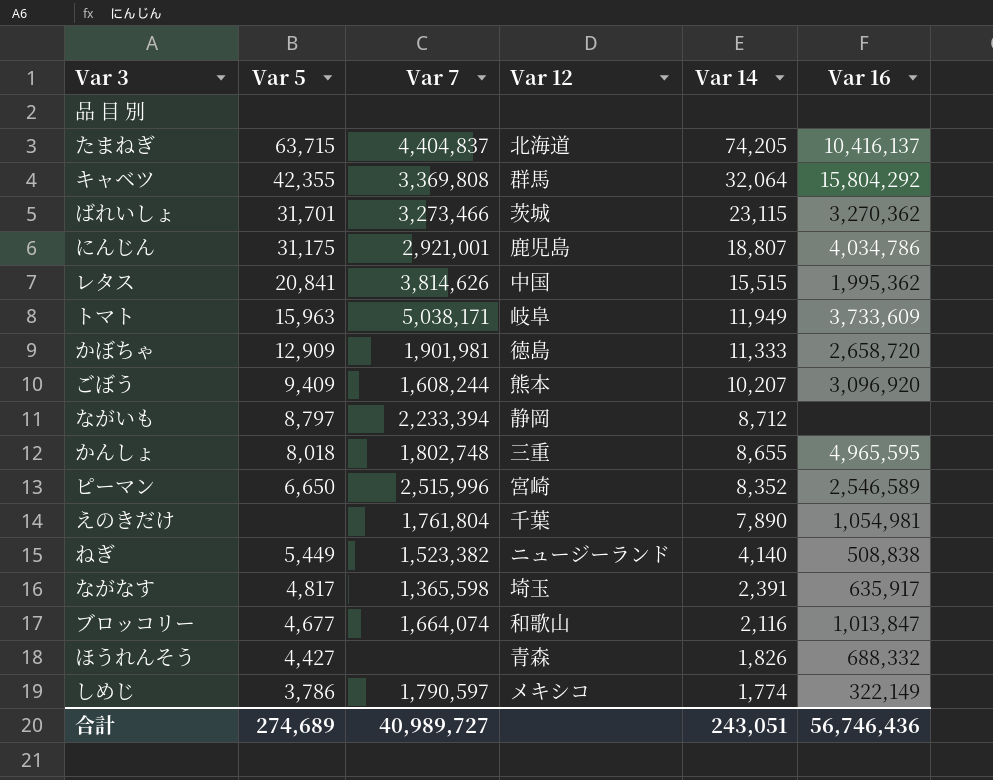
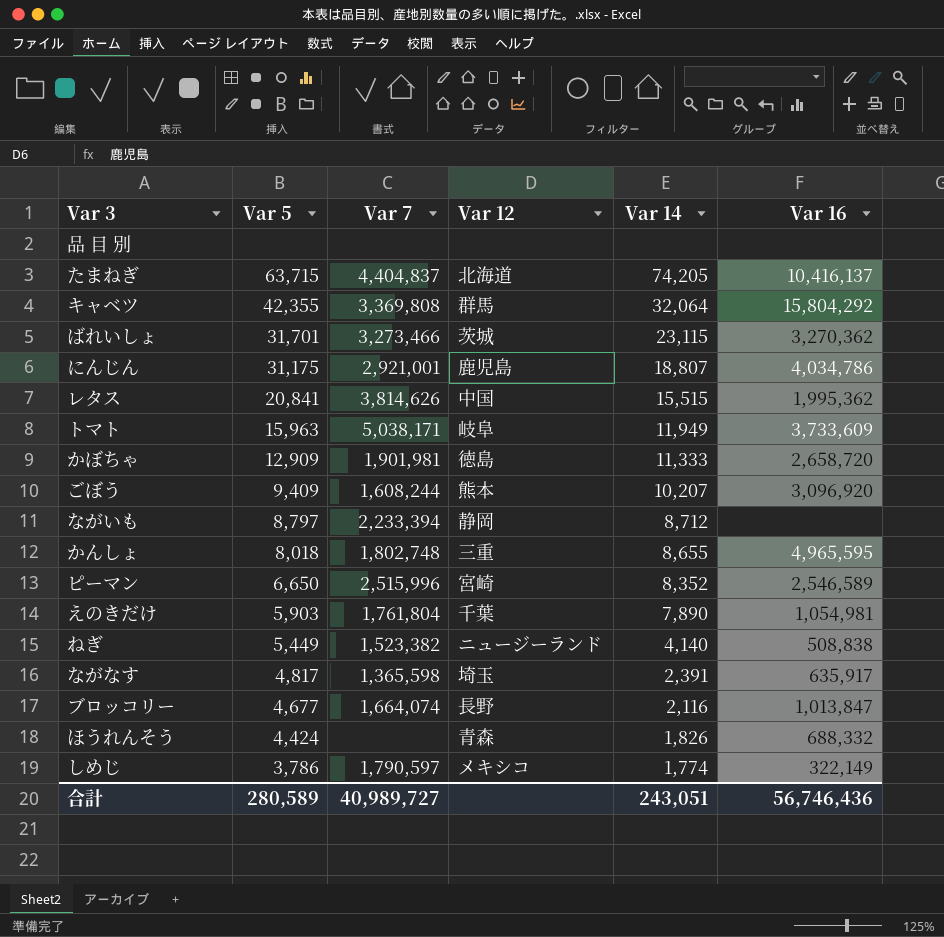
えのきだけ | Var 5: none -> 5,903
ブロッコリー | Var 12: 和歌山 -> 長野
ほうれんそう | Var 5: 4,427 -> 4,424
合計 | Var 5: 274,689 -> 280,589

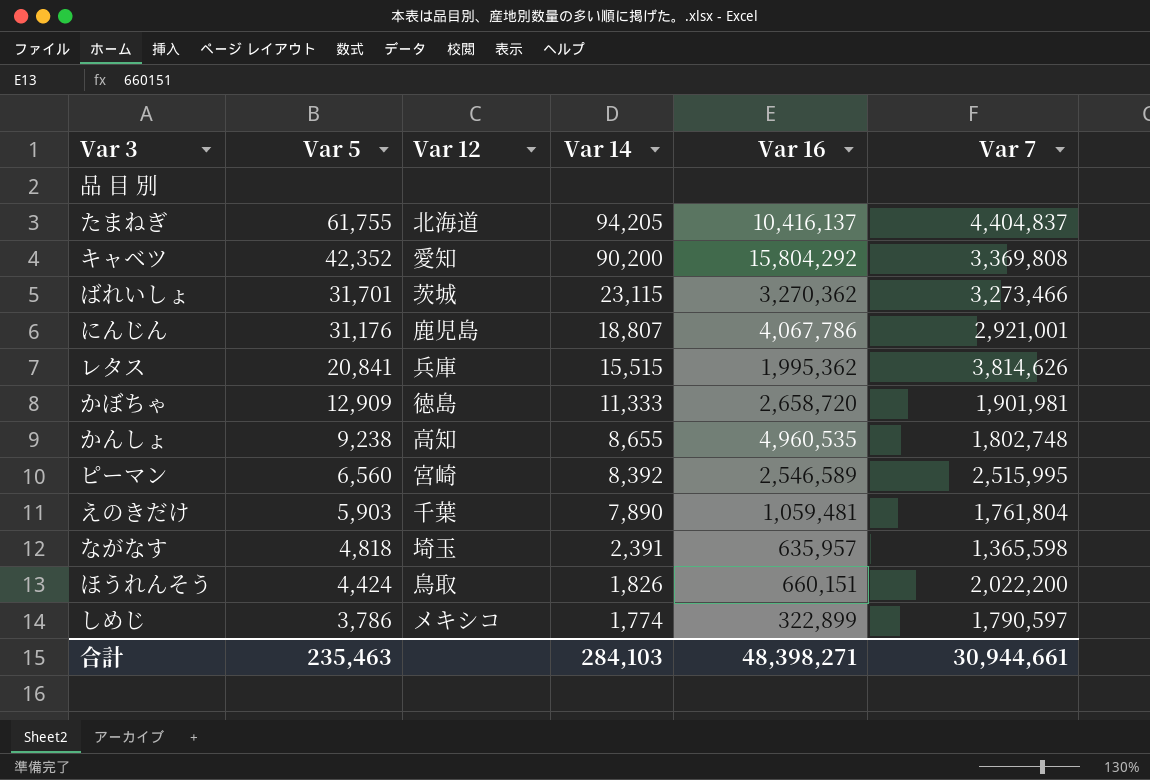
column Var 7 | position: 3 -> 6
row トマト: 15,963 | 5,038,171 | 岐阜 | 11,949 | 3,733,609 -> none
row ごぼう: 9,409 | 1,608,244 | 熊本 | 10,207 | 3,096,920 -> none
row ながいも: 8,797 | 2,233,394 | 静岡 | 8,712 | none -> none
row ねぎ: 5,449 | 1,523,382 | ニュージーランド | 4,140 | 508,838 -> none
row ブロッコリー: 4,677 | 1,664,074 | 長野 | 2,116 | 1,013,847 -> none
たまねぎ | Var 5: 63,715 -> 61,755
たまねぎ | Var 14: 74,205 -> 94,205
キャベツ | Var 5: 42,355 -> 42,352
キャベツ | Var 12: 群馬 -> 愛知
キャベツ | Var 14: 32,064 -> 90,200
にんじん | Var 5: 31,175 -> 31,176
にんじん | Var 16: 4,034,786 -> 4,067,786
レタス | Var 12: 中国 -> 兵庫
かんしょ | Var 5: 8,018 -> 9,238
かんしょ | Var 12: 三重 -> 高知
かんしょ | Var 16: 4,965,595 -> 4,960,535
ピーマン | Var 5: 6,650 -> 6,560
ピーマン | Var 14: 8,352 -> 8,392
ピーマン | Var 7: 2,515,996 -> 2,515,995
えのきだけ | Var 16: 1,054,981 -> 1,059,481
ながなす | Var 5: 4,817 -> 4,818
ながなす | Var 16: 635,917 -> 635,957
ほうれんそう | Var 12: 青森 -> 鳥取
ほうれんそう | Var 16: 688,332 -> 660,151
ほうれんそう | Var 7: none -> 2,022,200
しめじ | Var 16: 322,149 -> 322,899
合計 | Var 5: 280,589 -> 235,463
合計 | Var 14: 243,051 -> 284,103
合計 | Var 16: 56,746,436 -> 48,398,271
合計 | Var 7: 40,989,727 -> 30,944,661

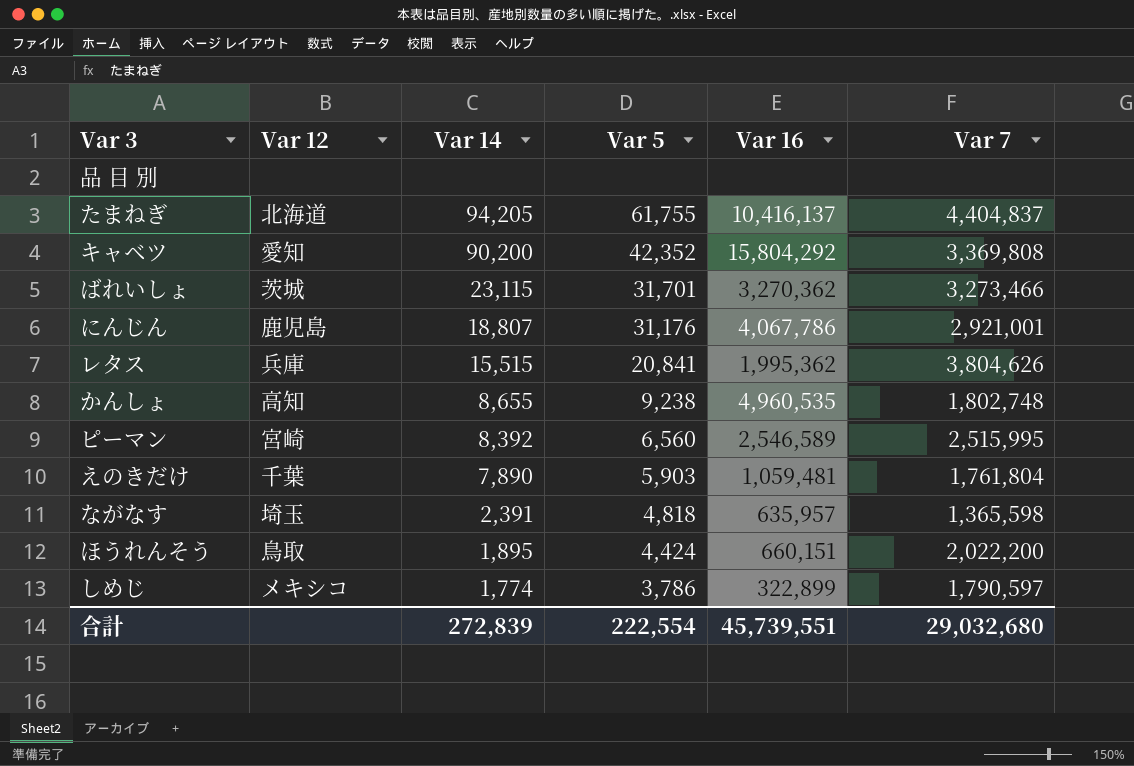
column Var 5 | position: 2 -> 4
row かぼちゃ: 12,909 | 徳島 | 11,333 | 2,658,720 | 1,901,981 -> none
レタス | Var 7: 3,814,626 -> 3,804,626
ほうれんそう | Var 14: 1,826 -> 1,895
合計 | Var 14: 284,103 -> 272,839
合計 | Var 5: 235,463 -> 222,554
合計 | Var 16: 48,398,271 -> 45,739,551
合計 | Var 7: 30,944,661 -> 29,032,680

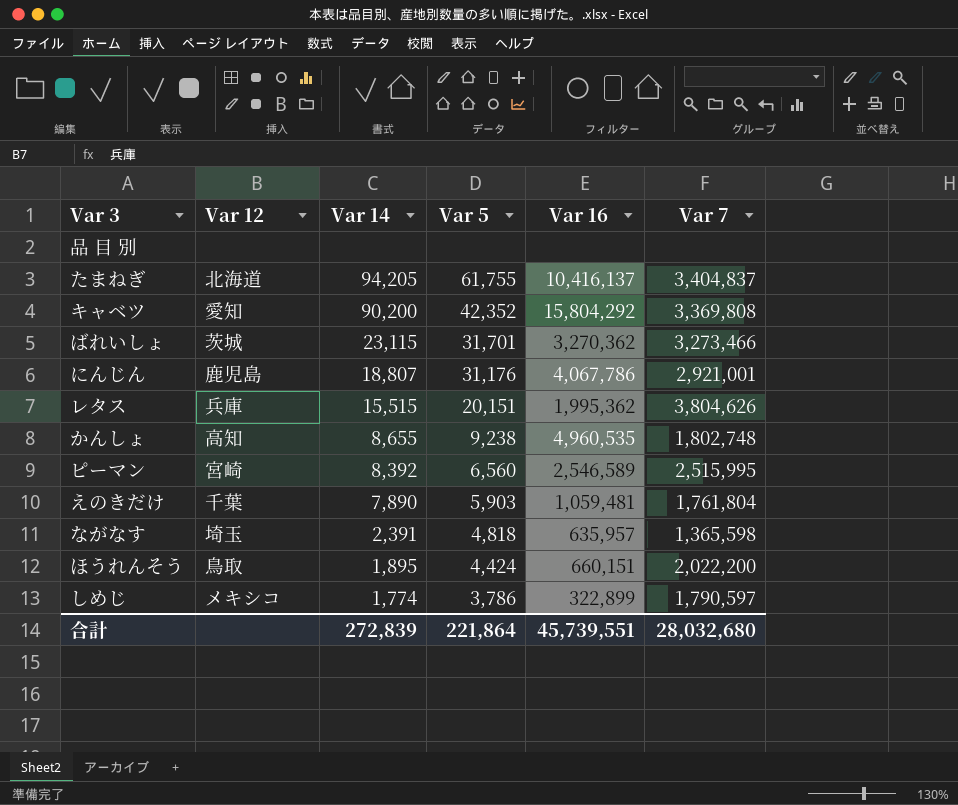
たまねぎ | Var 7: 4,404,837 -> 3,404,837
レタス | Var 5: 20,841 -> 20,151
合計 | Var 5: 222,554 -> 221,864
合計 | Var 7: 29,032,680 -> 28,032,680

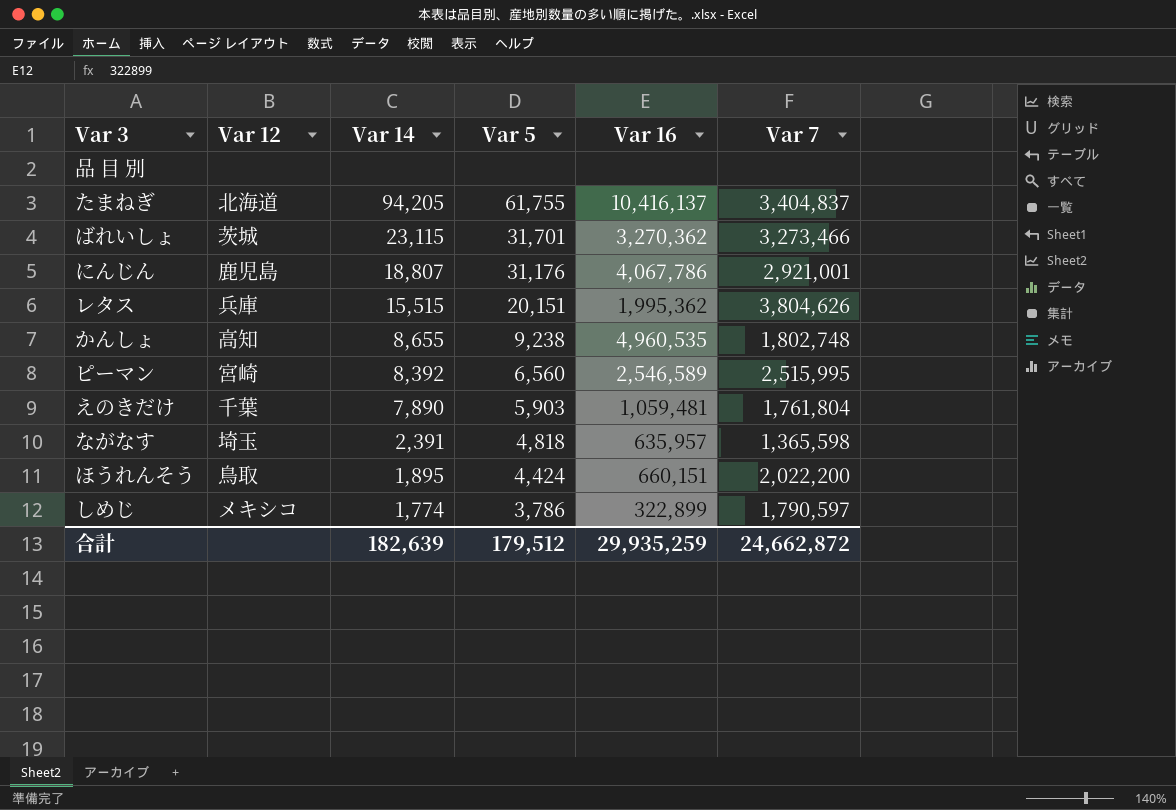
row キャベツ: 愛知 | 90,200 | 42,352 | 15,804,292 | 3,369,808 -> none
合計 | Var 14: 272,839 -> 182,639
合計 | Var 5: 221,864 -> 179,512
合計 | Var 16: 45,739,551 -> 29,935,259
合計 | Var 7: 28,032,680 -> 24,662,872

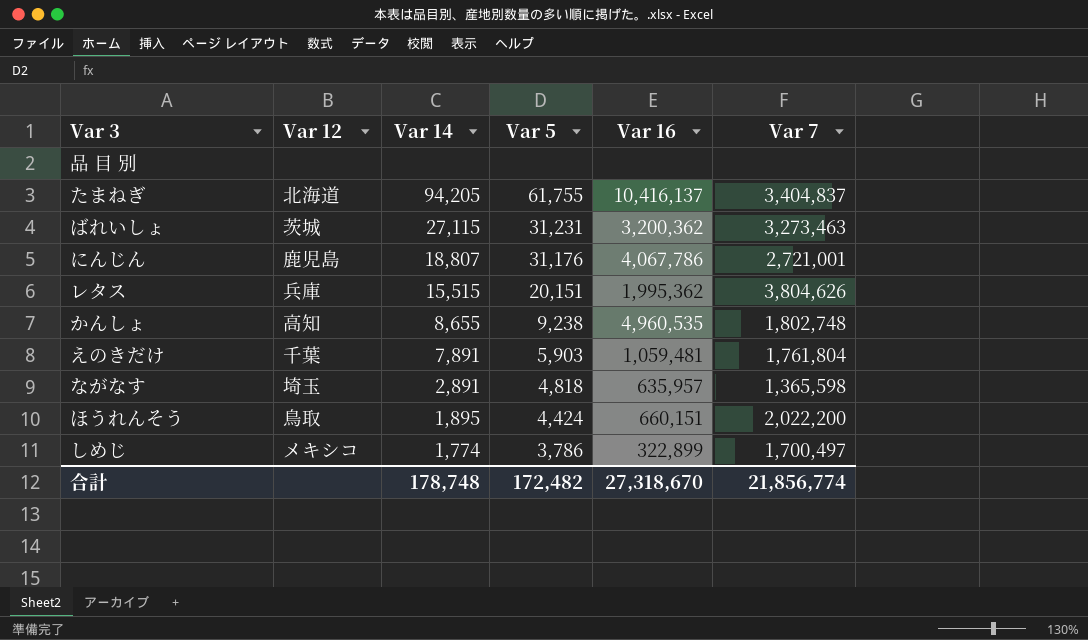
row ピーマン: 宮崎 | 8,392 | 6,560 | 2,546,589 | 2,515,995 -> none
ばれいしょ | Var 14: 23,115 -> 27,115
ばれいしょ | Var 5: 31,701 -> 31,231
ばれいしょ | Var 16: 3,270,362 -> 3,200,362
ばれいしょ | Var 7: 3,273,466 -> 3,273,463
にんじん | Var 7: 2,921,001 -> 2,721,001
えのきだけ | Var 14: 7,890 -> 7,891
ながなす | Var 14: 2,391 -> 2,891
しめじ | Var 7: 1,790,597 -> 1,700,497
合計 | Var 14: 182,639 -> 178,748
合計 | Var 5: 179,512 -> 172,482
合計 | Var 16: 29,935,259 -> 27,318,670
合計 | Var 7: 24,662,872 -> 21,856,774

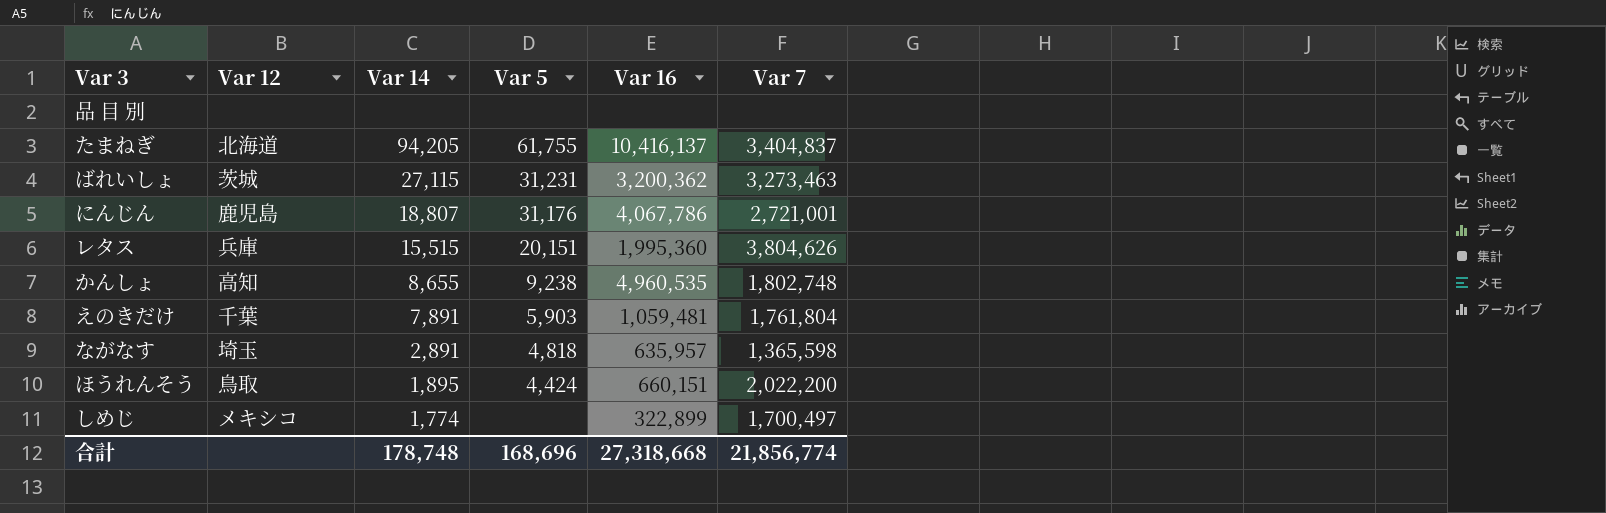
レタス | Var 16: 1,995,362 -> 1,995,360
しめじ | Var 5: 3,786 -> none
合計 | Var 5: 172,482 -> 168,696
合計 | Var 16: 27,318,670 -> 27,318,668

